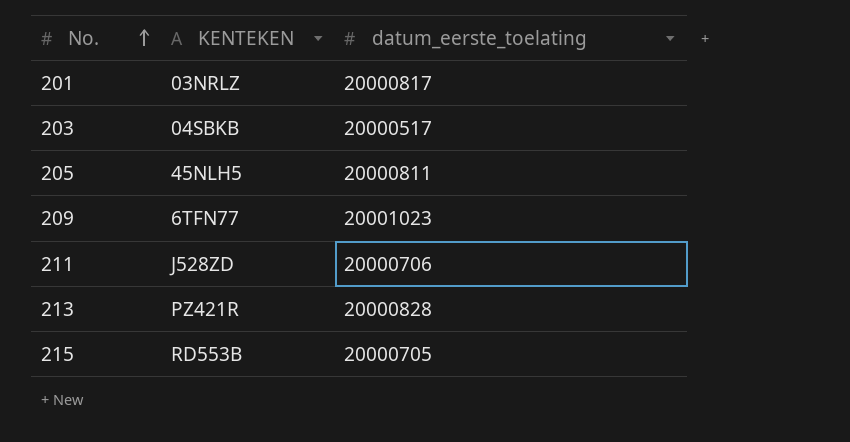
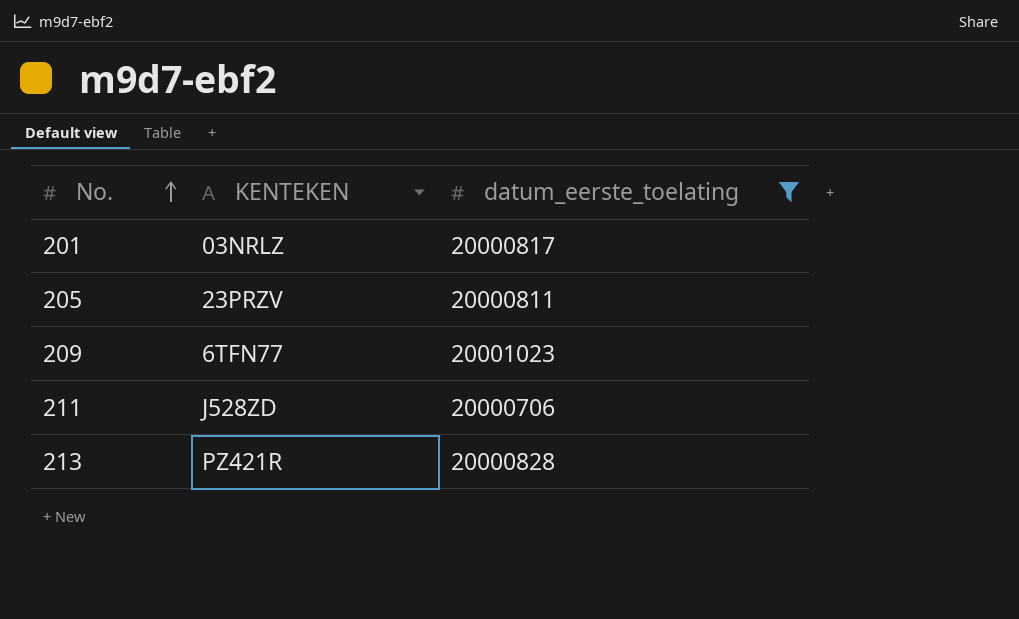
filter: none -> datum_eerste_toelating >= 20000706
205 | KENTEKEN: 45NLH5 -> 23PRZV

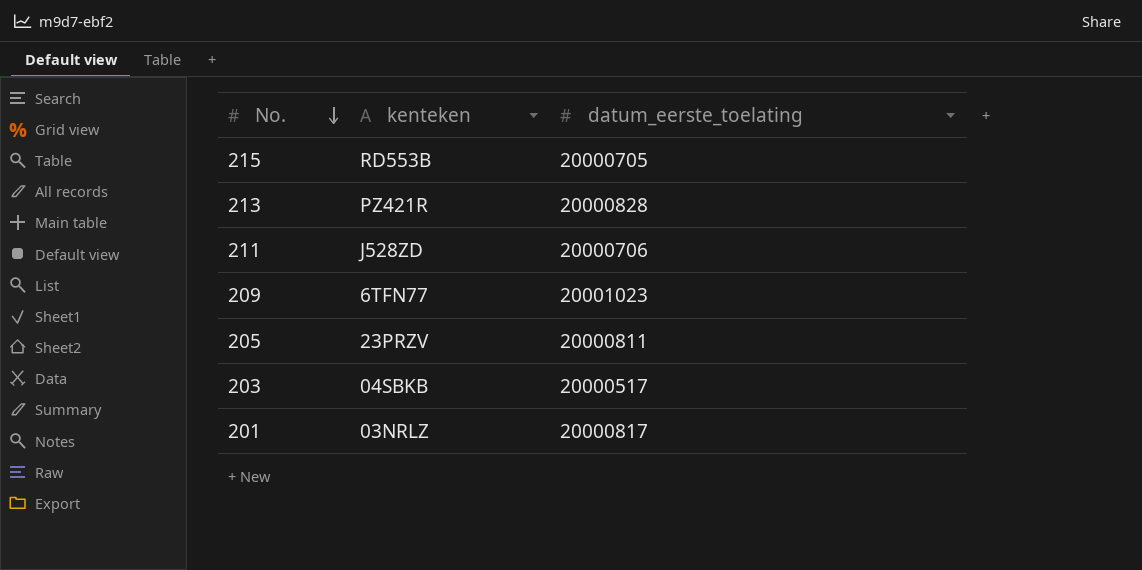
filter: datum_eerste_toelating >= 20000706 -> none
row order: No. ascending -> No. descending
column name: KENTEKEN -> kenteken

